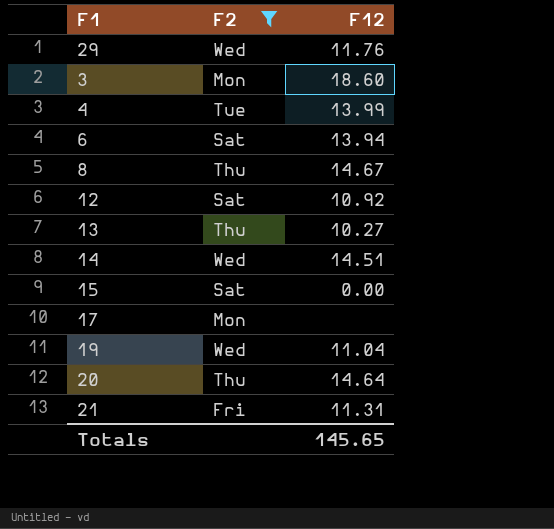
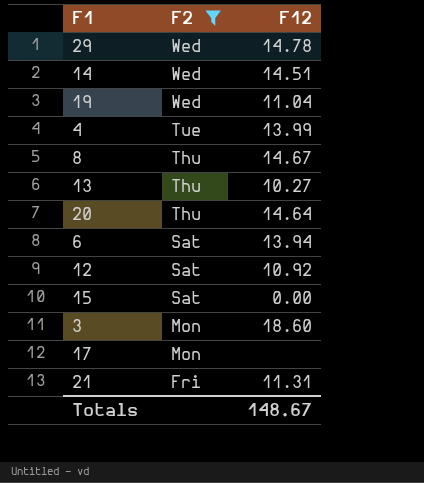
row order: none -> F2 descending
29 | F12: 11.76 -> 14.78
Totals | F12: 145.65 -> 148.67

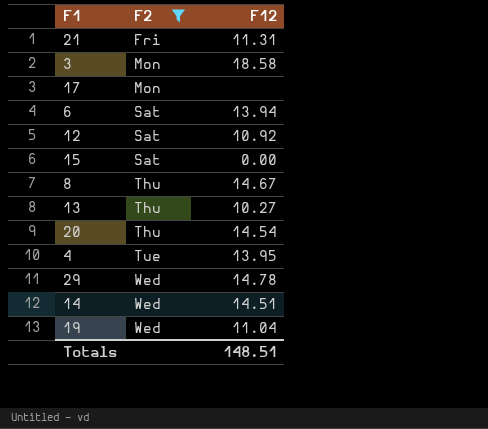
row order: F2 descending -> F2 ascending
3 | F12: 18.60 -> 18.58
20 | F12: 14.64 -> 14.54
4 | F12: 13.99 -> 13.95
Totals | F12: 148.67 -> 148.51

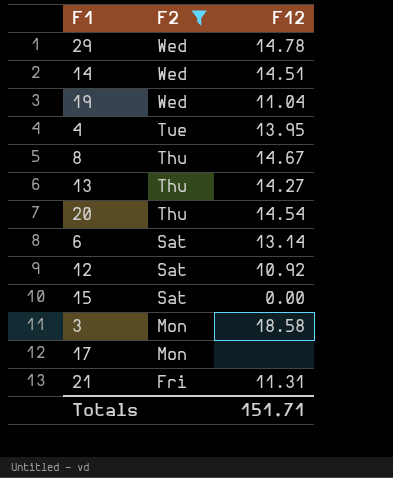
row order: F2 ascending -> F2 descending
13 | F12: 10.27 -> 14.27
6 | F12: 13.94 -> 13.14
Totals | F12: 148.51 -> 151.71

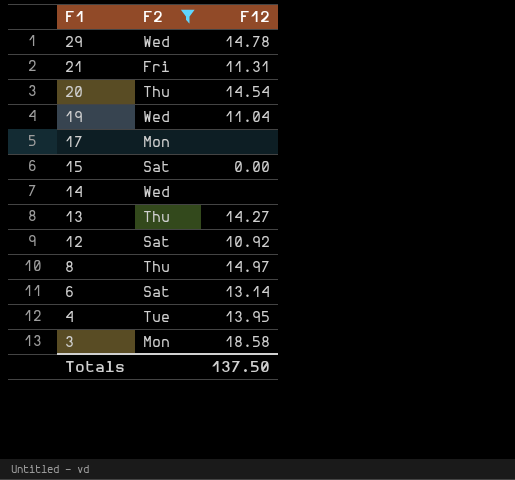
row order: F2 descending -> F1 descending
14 | F12: 14.51 -> none
8 | F12: 14.67 -> 14.97
Totals | F12: 151.71 -> 137.50

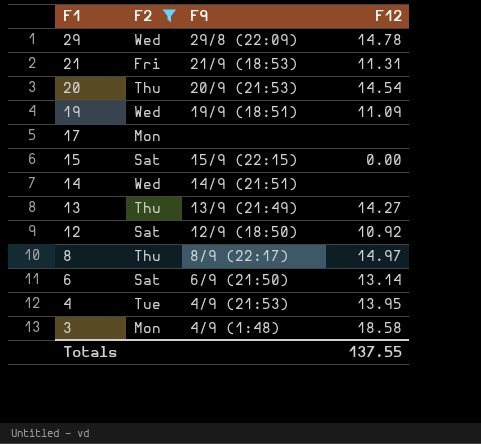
column F9 | position: none -> 3
19 | F12: 11.04 -> 11.09
Totals | F12: 137.50 -> 137.55

